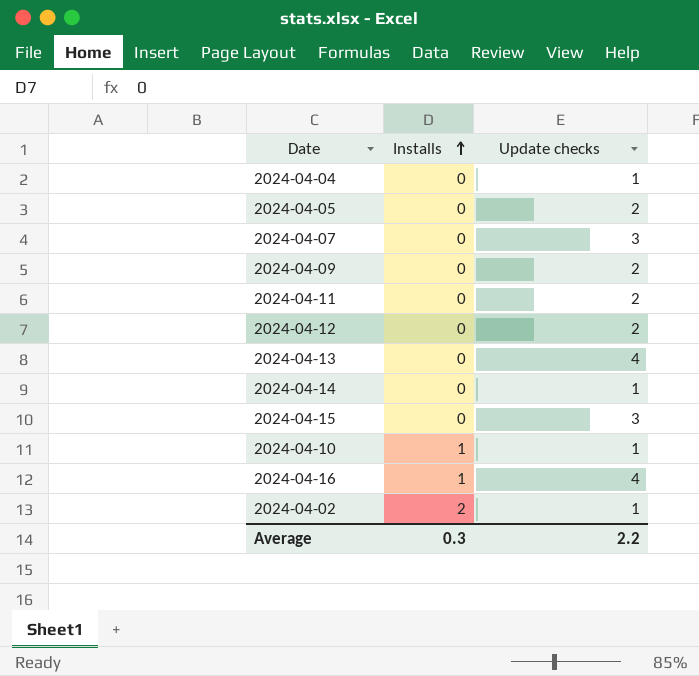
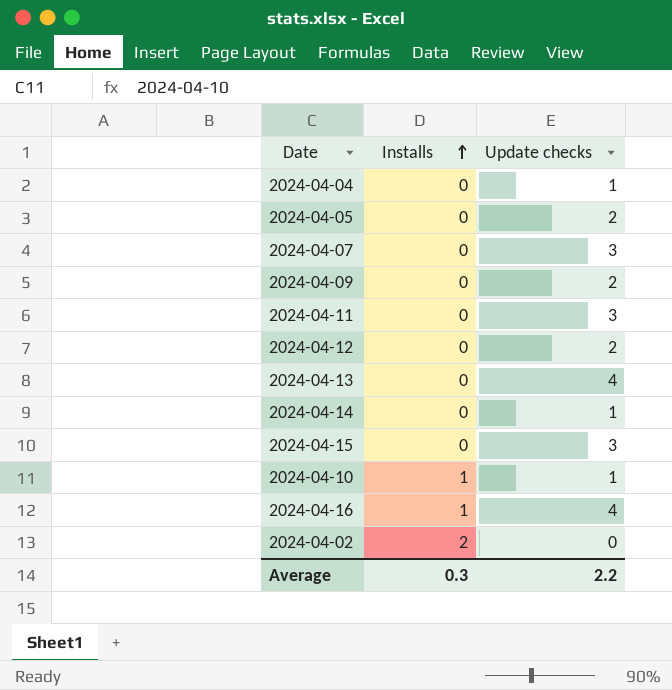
2024-04-11 | Update checks: 2 -> 3
2024-04-02 | Update checks: 1 -> 0

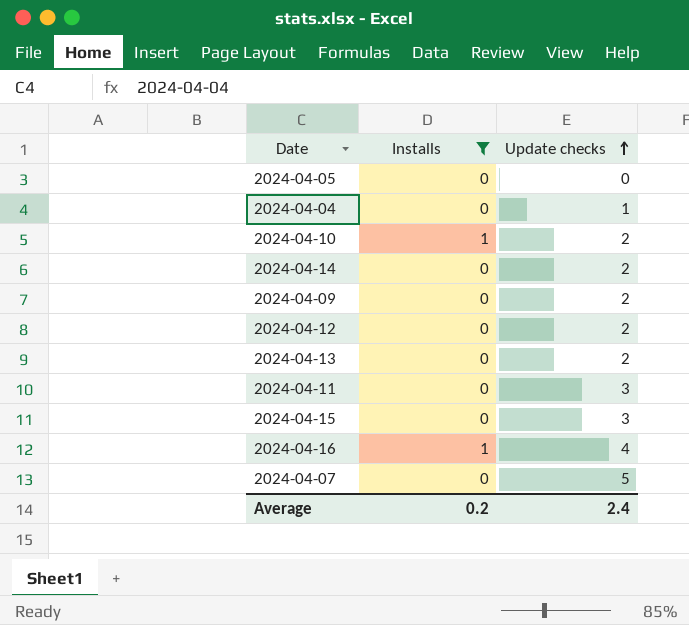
filter: none -> Installs != 2
row order: Installs ascending -> Update checks ascending
2024-04-05 | Update checks: 2 -> 0
2024-04-10 | Update checks: 1 -> 2
2024-04-14 | Update checks: 1 -> 2
2024-04-13 | Update checks: 4 -> 2
2024-04-07 | Update checks: 3 -> 5
Average | Installs: 0.3 -> 0.2
Average | Update checks: 2.2 -> 2.4

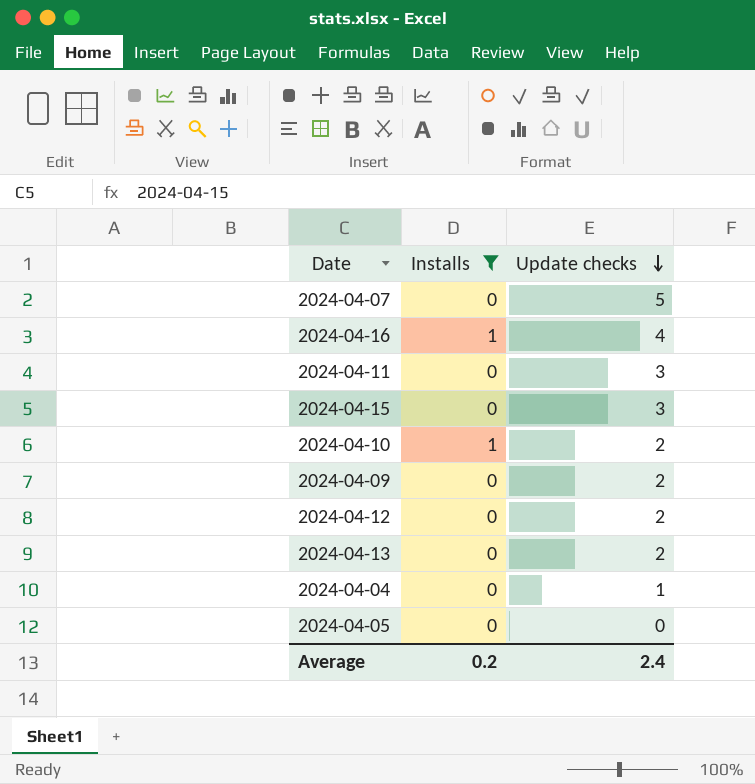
row order: Update checks ascending -> Update checks descending
row 2024-04-14: 0 | 2 -> none

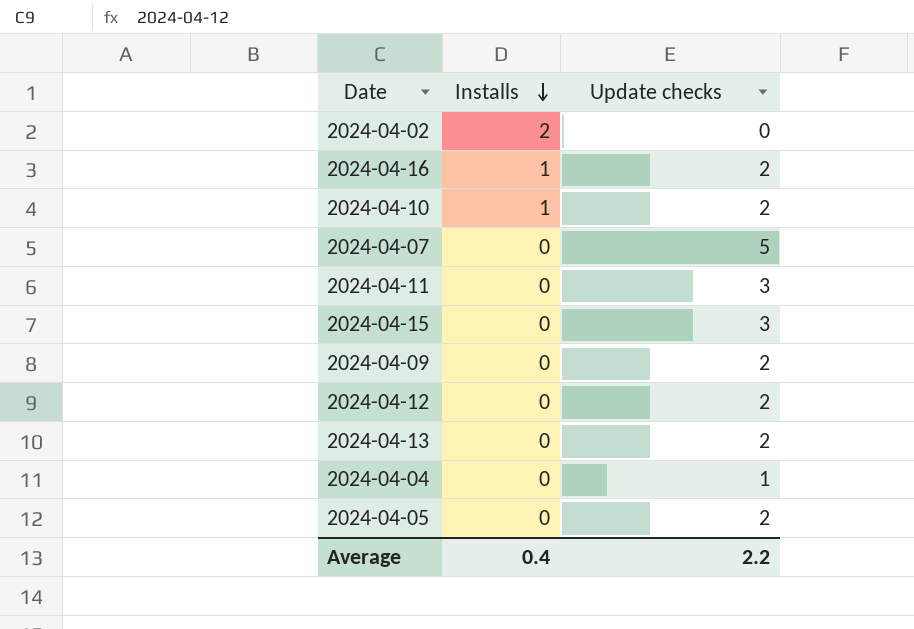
filter: Installs != 2 -> none
row order: Update checks descending -> Installs descending
2024-04-16 | Update checks: 4 -> 2
2024-04-05 | Update checks: 0 -> 2
Average | Installs: 0.2 -> 0.4
Average | Update checks: 2.4 -> 2.2

